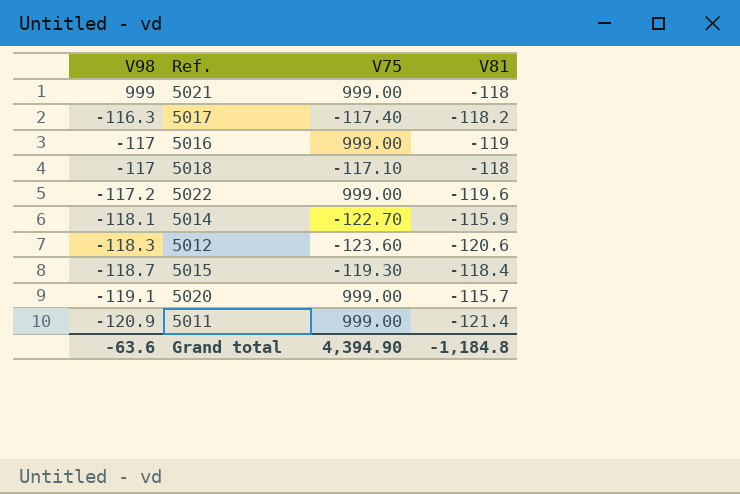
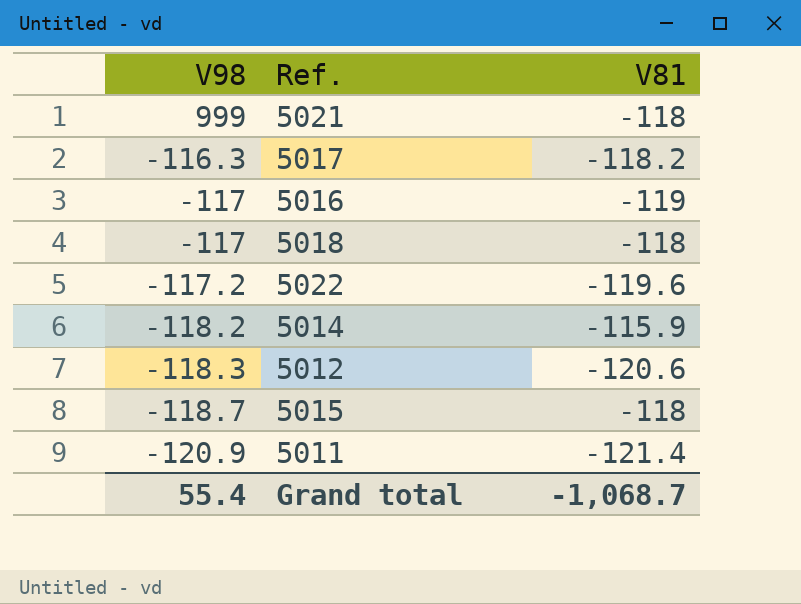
column V75 | position: 3 -> none
row 5020: -119.1 | 999.00 | -115.7 -> none
5014 | V98: -118.1 -> -118.2
5015 | V81: -118.4 -> -118
Grand total | V98: -63.6 -> 55.4
Grand total | V81: -1,184.8 -> -1,068.7

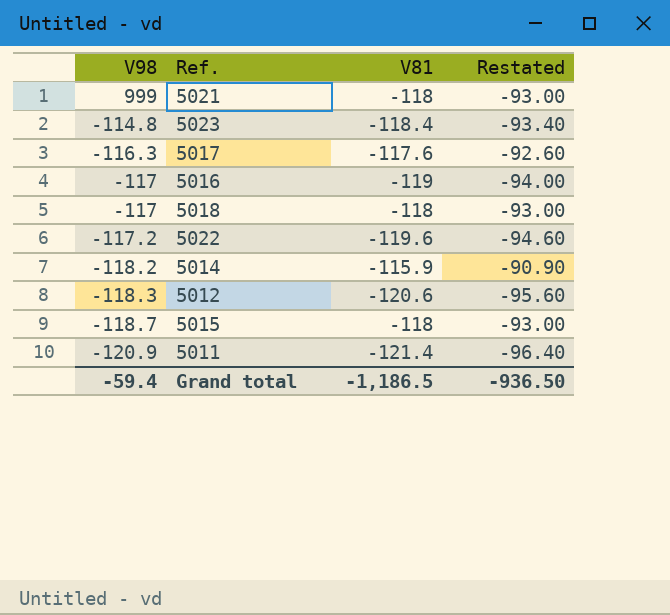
column Restated | formula: none -> [V81] + 25
row 5023: none -> -114.8 | -118.4 | -93.40
5017 | V81: -118.2 -> -117.6
Grand total | V98: 55.4 -> -59.4
Grand total | V81: -1,068.7 -> -1,186.5

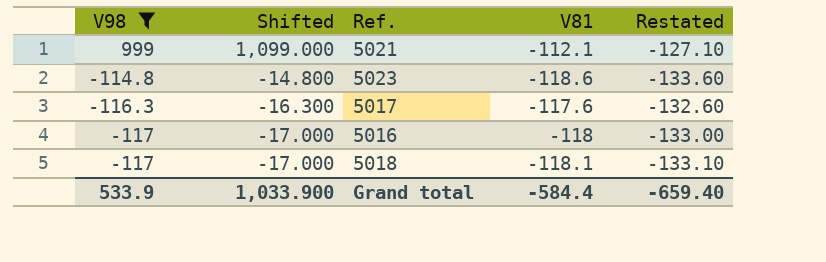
filter: none -> V98 >= -117
column Shifted | formula: none -> [V98] + 100
column Restated | formula: [V81] + 25 -> [V81] - 15
5021 | V81: -118 -> -112.1
5023 | V81: -118.4 -> -118.6
5016 | V81: -119 -> -118
5018 | V81: -118 -> -118.1
Grand total | V98: -59.4 -> 533.9
Grand total | V81: -1,186.5 -> -584.4
Grand total | Restated: -936.50 -> -659.40

